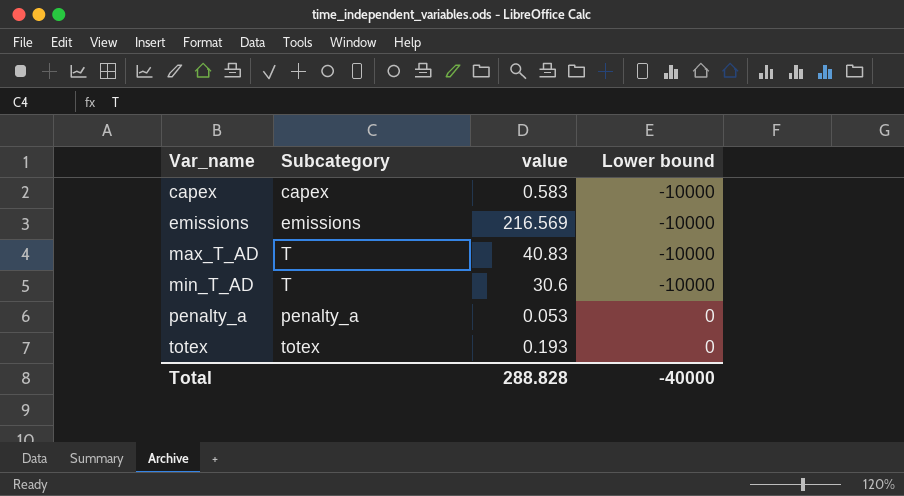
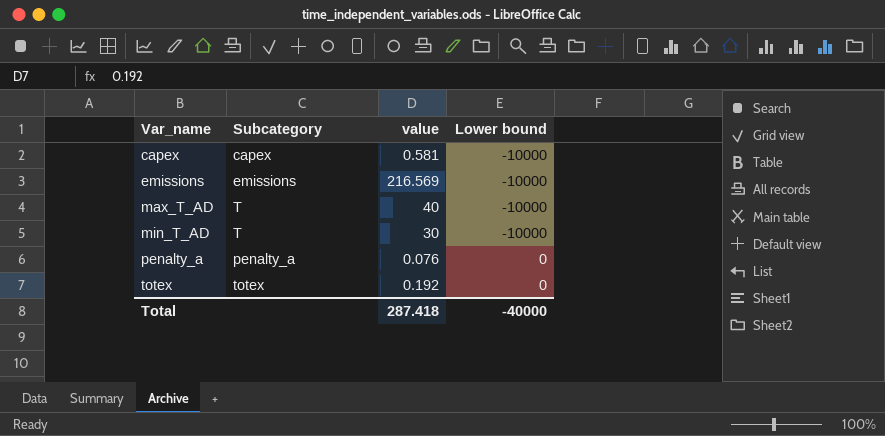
capex | value: 0.583 -> 0.581
max_T_AD | value: 40.83 -> 40
min_T_AD | value: 30.6 -> 30
penalty_a | value: 0.053 -> 0.076
totex | value: 0.193 -> 0.192
Total | value: 288.828 -> 287.418

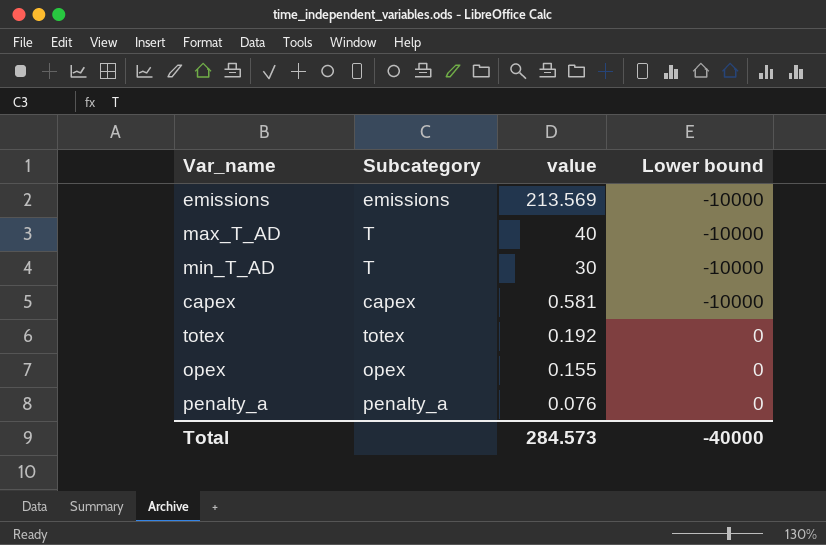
row order: Var_name ascending -> value descending
emissions | value: 216.569 -> 213.569
row opex: none -> opex | 0.155 | 0
Total | value: 287.418 -> 284.573

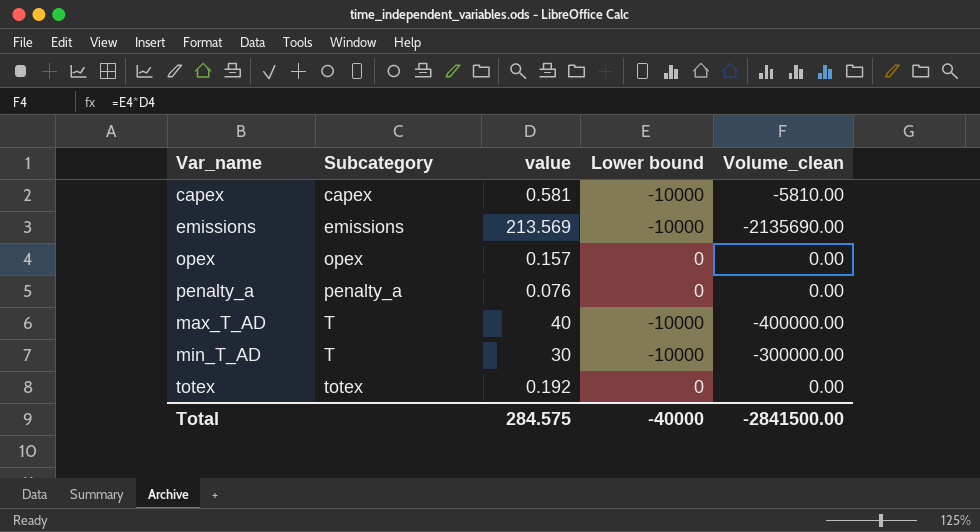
row order: value descending -> Subcategory ascending
column Volume_clean | formula: none -> [value] * [Lower bound]
opex | value: 0.155 -> 0.157
Total | value: 284.573 -> 284.575

